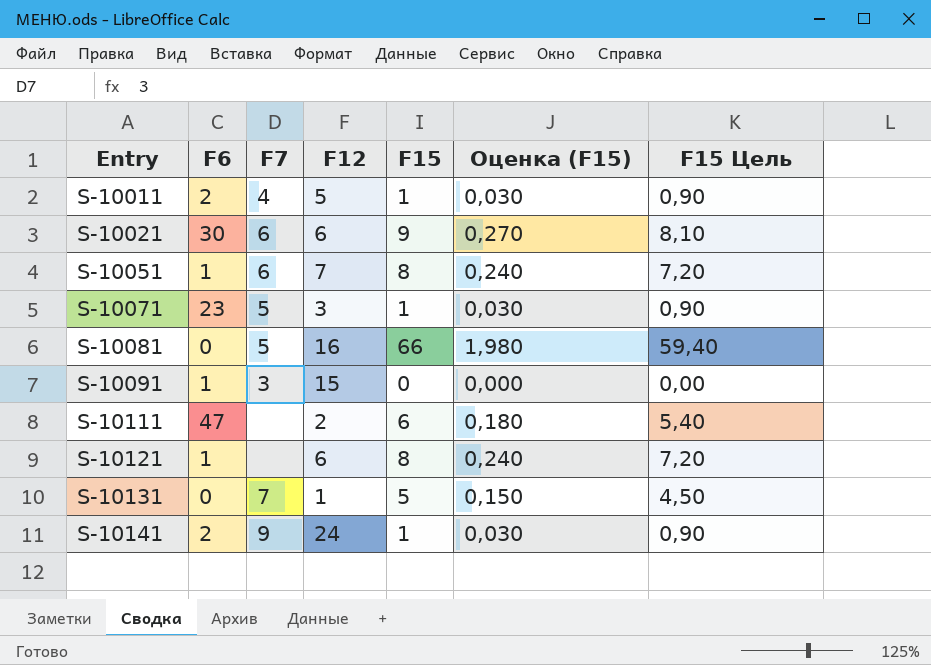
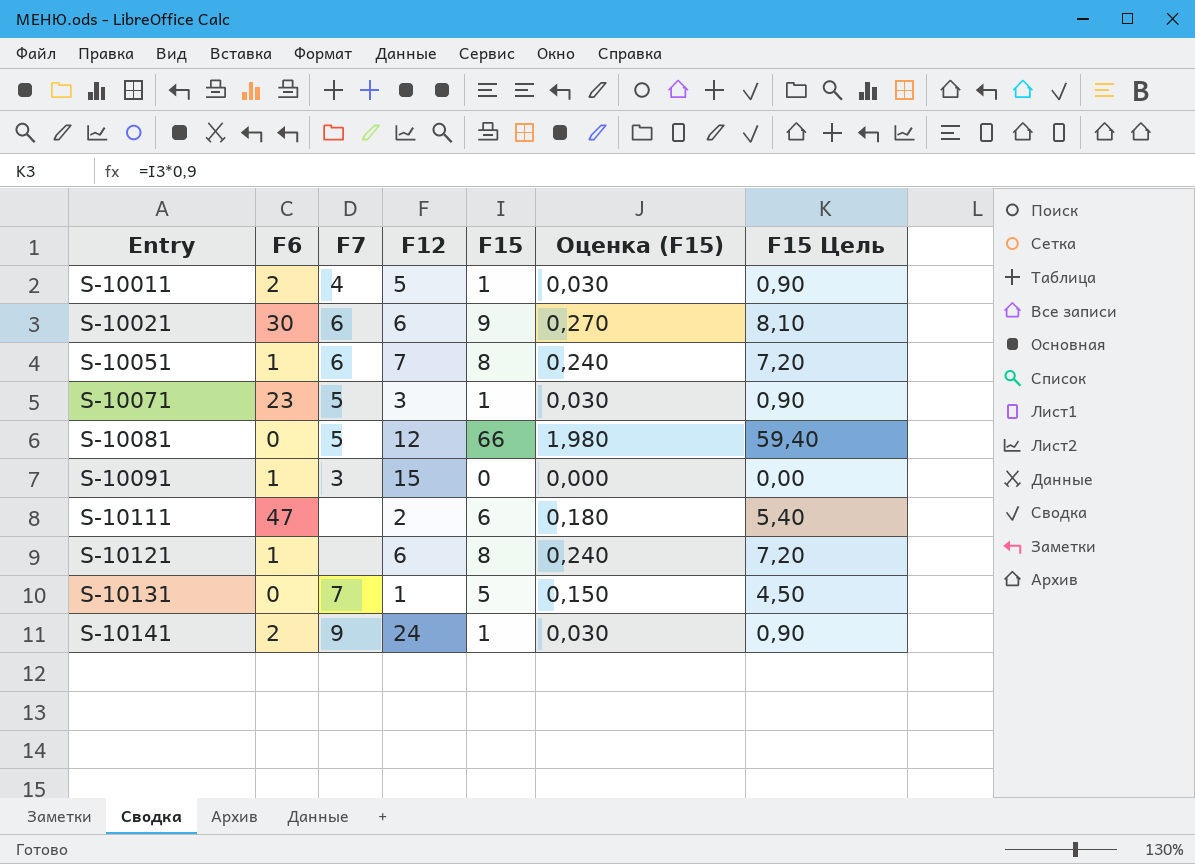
S-10081 | F12: 16 -> 12

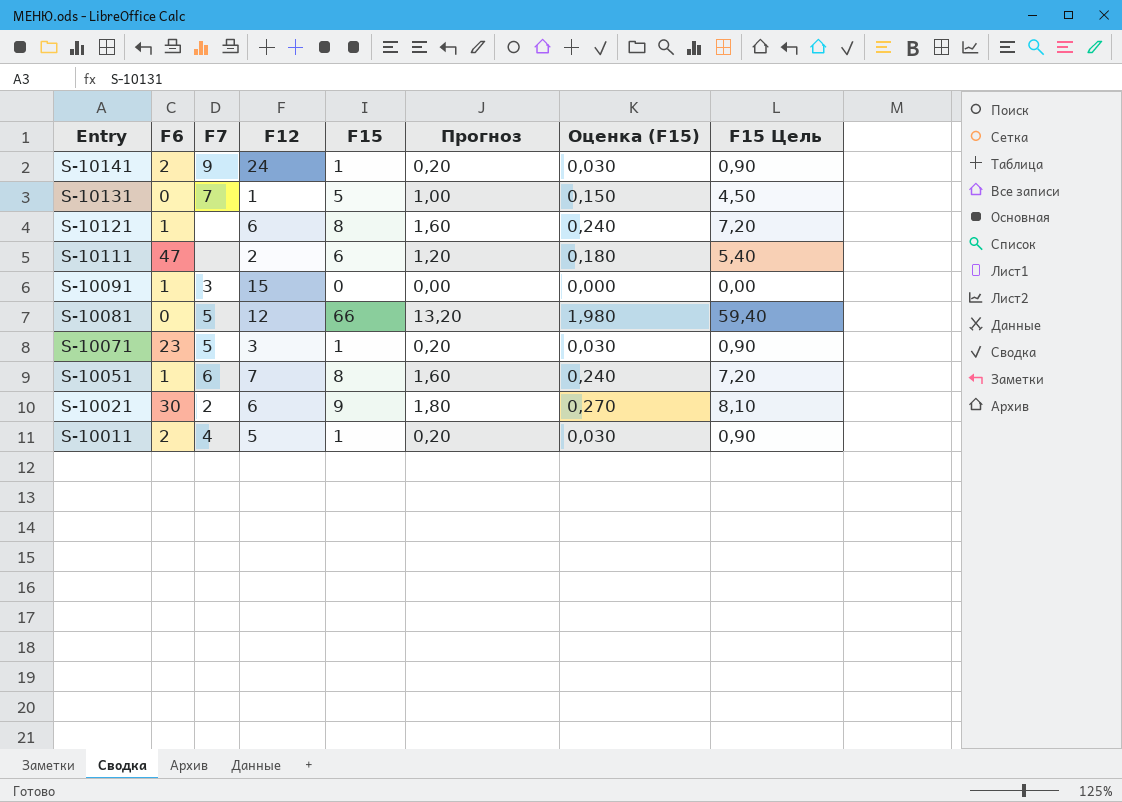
row order: Entry ascending -> Entry descending
column Прогноз | formula: none -> [F15] * 0,2
S-10021 | F7: 6 -> 2

